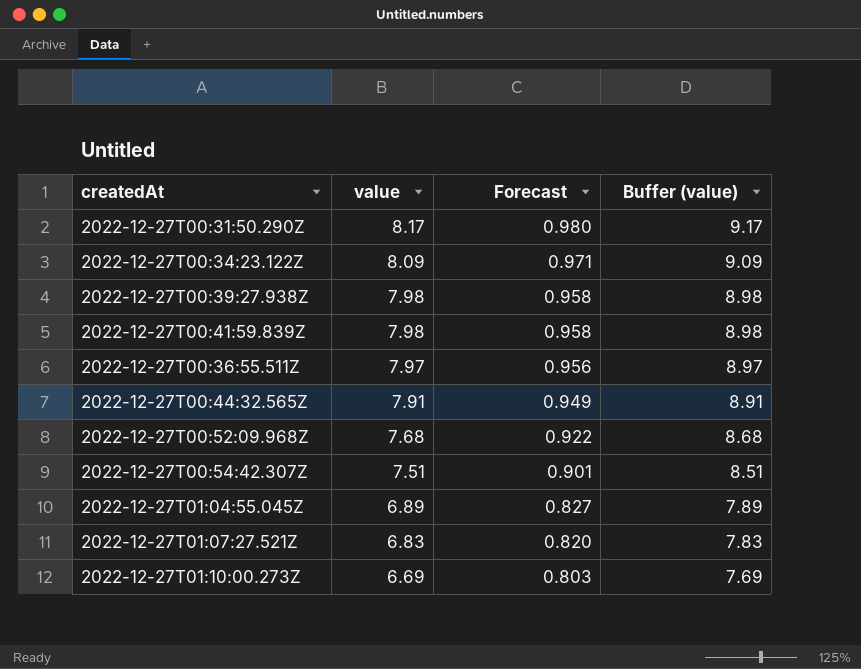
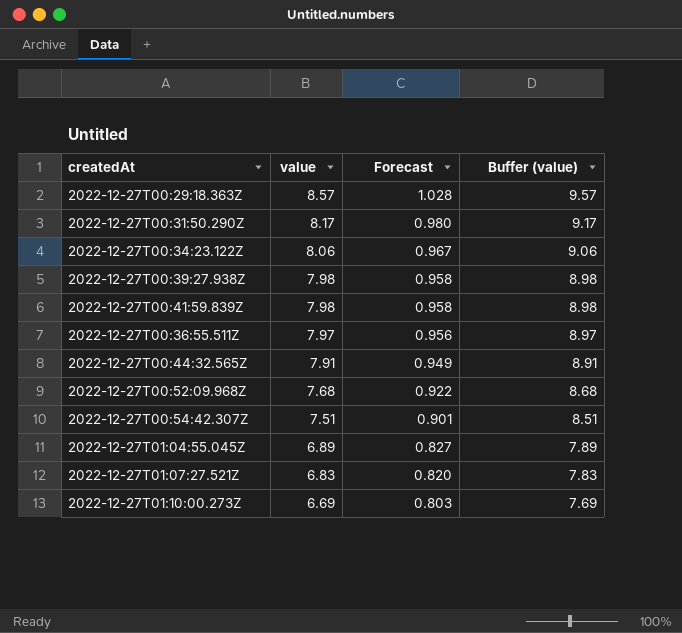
row 2022-12-27T00:29:18.363Z: none -> 8.57 | 1.028 | 9.57
2022-12-27T00:34:23.122Z | value: 8.09 -> 8.06
2022-12-27T00:34:23.122Z | Forecast: 0.971 -> 0.967
2022-12-27T00:34:23.122Z | Buffer (value): 9.09 -> 9.06

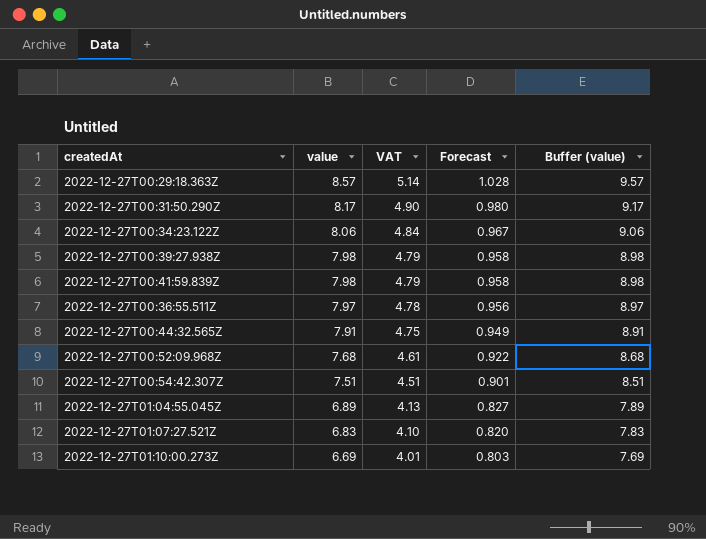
column VAT | formula: none -> [value] * 0.6

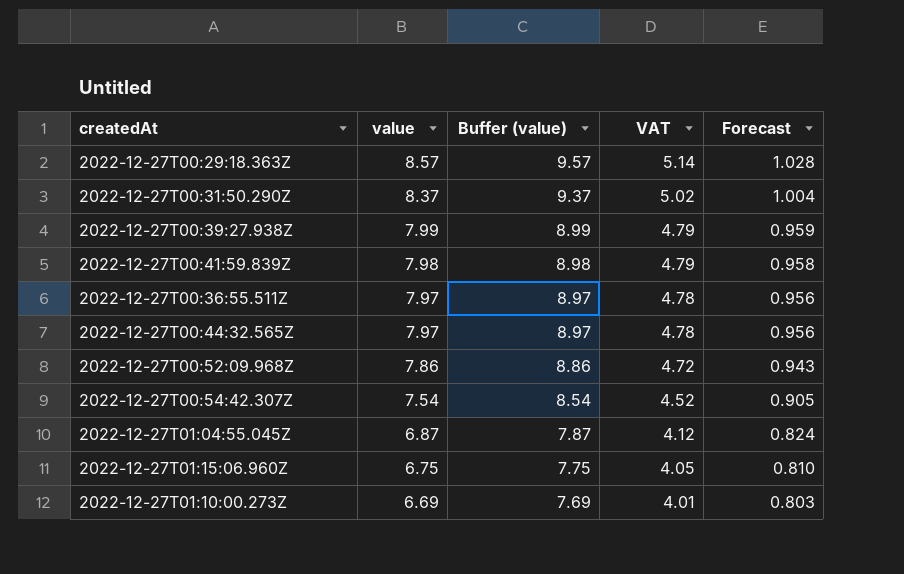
column Buffer (value) | position: 5 -> 3
row 2022-12-27T00:34:23.122Z: 8.06 | 4.84 | 0.967 | 9.06 -> none
row 2022-12-27T01:07:27.521Z: 6.83 | 4.10 | 0.820 | 7.83 -> none
2022-12-27T00:31:50.290Z | value: 8.17 -> 8.37
2022-12-27T00:31:50.290Z | Buffer (value): 9.17 -> 9.37
2022-12-27T00:31:50.290Z | VAT: 4.90 -> 5.02
2022-12-27T00:31:50.290Z | Forecast: 0.980 -> 1.004
2022-12-27T00:39:27.938Z | value: 7.98 -> 7.99
2022-12-27T00:39:27.938Z | Buffer (value): 8.98 -> 8.99
2022-12-27T00:39:27.938Z | Forecast: 0.958 -> 0.959
2022-12-27T00:44:32.565Z | value: 7.91 -> 7.97
2022-12-27T00:44:32.565Z | Buffer (value): 8.91 -> 8.97
2022-12-27T00:44:32.565Z | VAT: 4.75 -> 4.78
2022-12-27T00:44:32.565Z | Forecast: 0.949 -> 0.956
2022-12-27T00:52:09.968Z | value: 7.68 -> 7.86
2022-12-27T00:52:09.968Z | Buffer (value): 8.68 -> 8.86
2022-12-27T00:52:09.968Z | VAT: 4.61 -> 4.72
2022-12-27T00:52:09.968Z | Forecast: 0.922 -> 0.943
2022-12-27T00:54:42.307Z | value: 7.51 -> 7.54
2022-12-27T00:54:42.307Z | Buffer (value): 8.51 -> 8.54
2022-12-27T00:54:42.307Z | VAT: 4.51 -> 4.52
2022-12-27T00:54:42.307Z | Forecast: 0.901 -> 0.905
2022-12-27T01:04:55.045Z | value: 6.89 -> 6.87
2022-12-27T01:04:55.045Z | Buffer (value): 7.89 -> 7.87
2022-12-27T01:04:55.045Z | VAT: 4.13 -> 4.12
2022-12-27T01:04:55.045Z | Forecast: 0.827 -> 0.824
row 2022-12-27T01:15:06.960Z: none -> 6.75 | 7.75 | 4.05 | 0.810

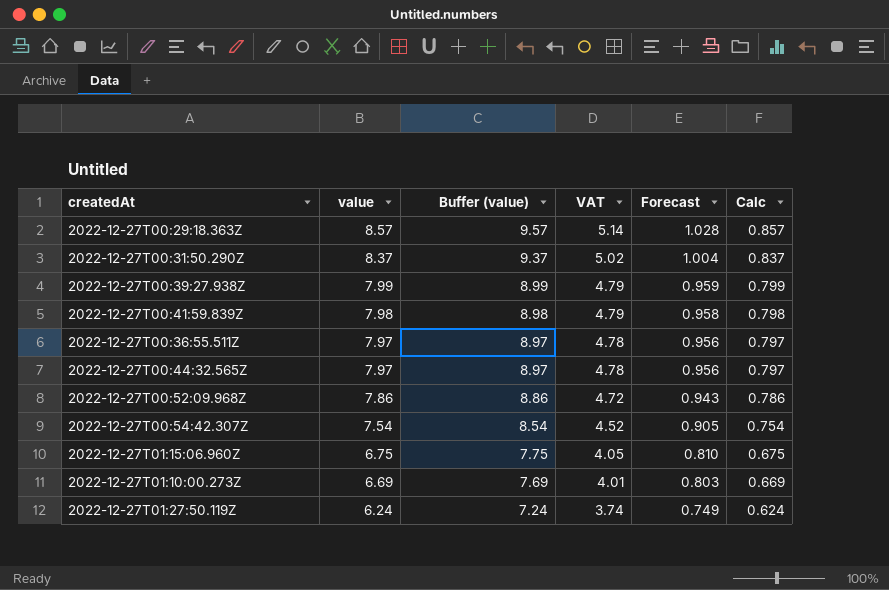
column Calc | formula: none -> [value] * 0.1
row 2022-12-27T01:04:55.045Z: 6.87 | 7.87 | 4.12 | 0.824 -> none
row 2022-12-27T01:27:50.119Z: none -> 6.24 | 7.24 | 3.74 | 0.749 | 0.624

